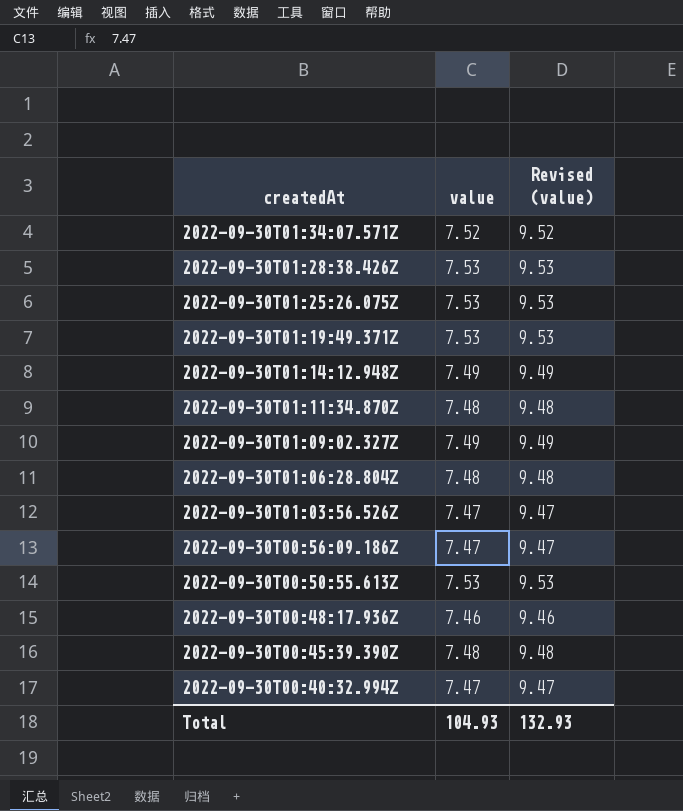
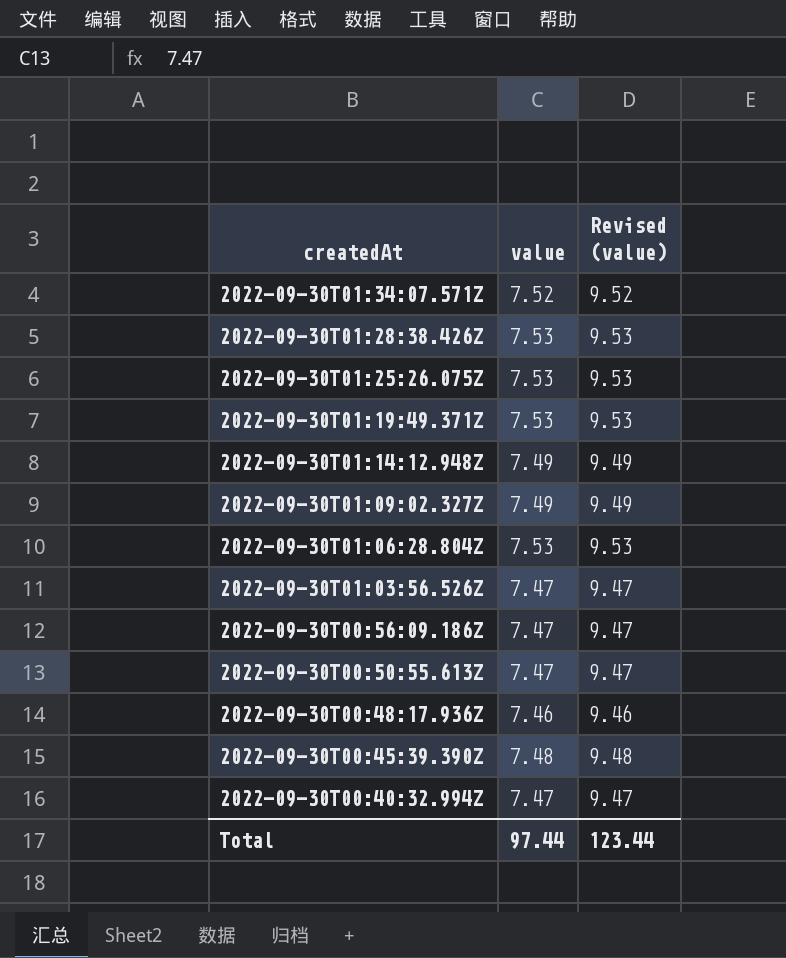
row 2022-09-30T01:11:34.870Z: 7.48 | 9.48 -> none
2022-09-30T01:06:28.804Z | value: 7.48 -> 7.53
2022-09-30T01:06:28.804Z | Revised (value): 9.48 -> 9.53
2022-09-30T00:50:55.613Z | value: 7.53 -> 7.47
2022-09-30T00:50:55.613Z | Revised (value): 9.53 -> 9.47
Total | value: 104.93 -> 97.44
Total | Revised (value): 132.93 -> 123.44

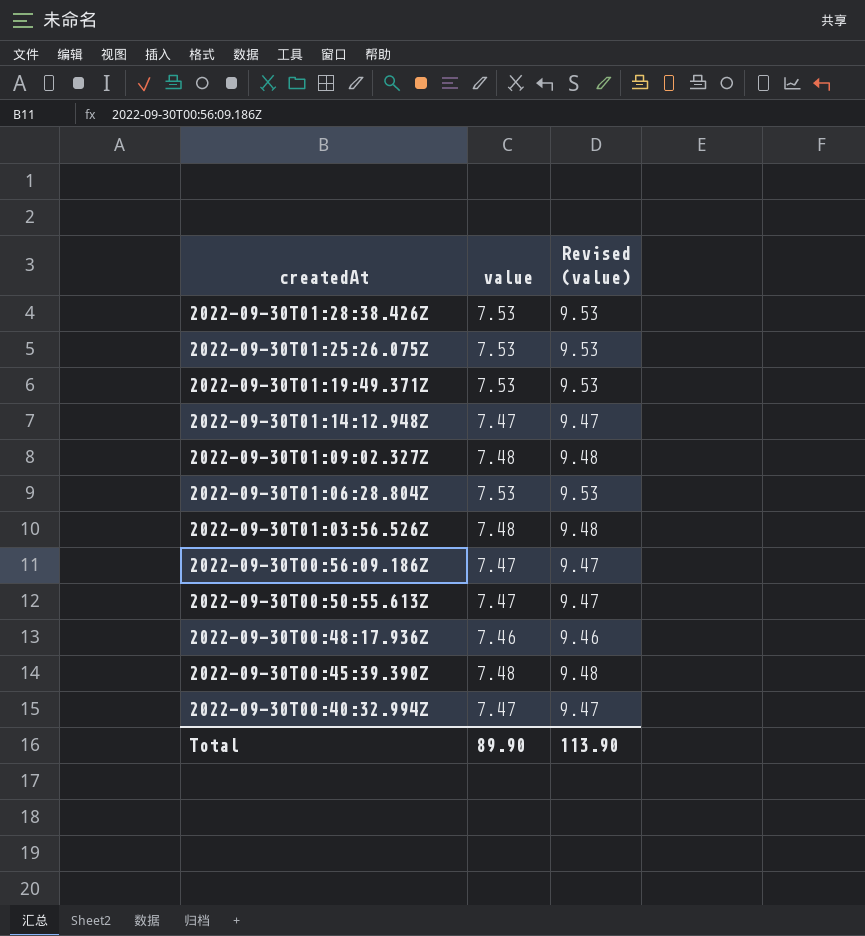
row 2022-09-30T01:34:07.571Z: 7.52 | 9.52 -> none
2022-09-30T01:14:12.948Z | value: 7.49 -> 7.47
2022-09-30T01:14:12.948Z | Revised (value): 9.49 -> 9.47
2022-09-30T01:09:02.327Z | value: 7.49 -> 7.48
2022-09-30T01:09:02.327Z | Revised (value): 9.49 -> 9.48
2022-09-30T01:03:56.526Z | value: 7.47 -> 7.48
2022-09-30T01:03:56.526Z | Revised (value): 9.47 -> 9.48
Total | value: 97.44 -> 89.90
Total | Revised (value): 123.44 -> 113.90

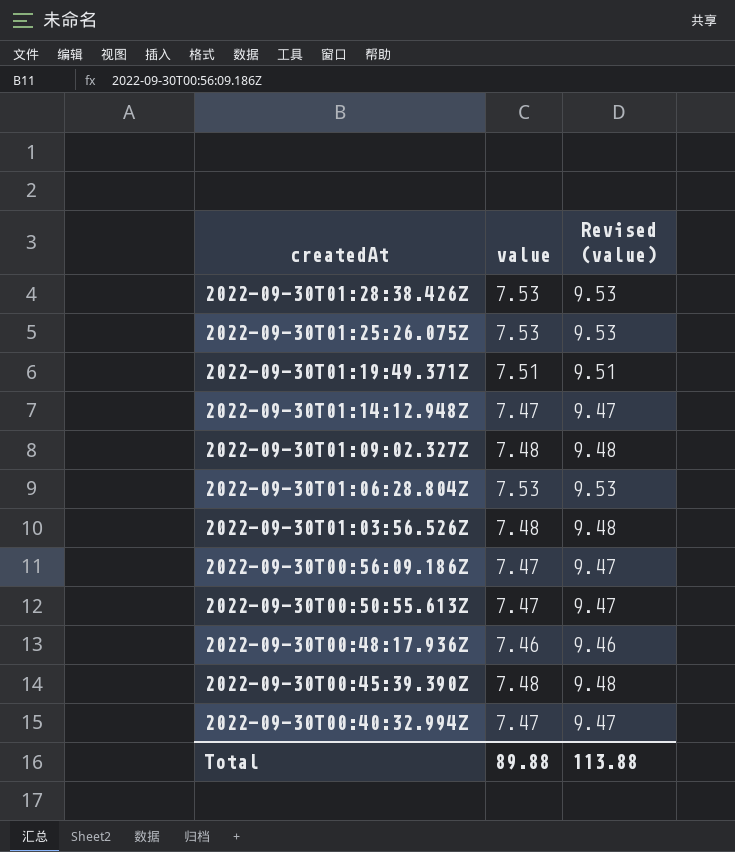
2022-09-30T01:19:49.371Z | value: 7.53 -> 7.51
2022-09-30T01:19:49.371Z | Revised (value): 9.53 -> 9.51
Total | value: 89.90 -> 89.88
Total | Revised (value): 113.90 -> 113.88

